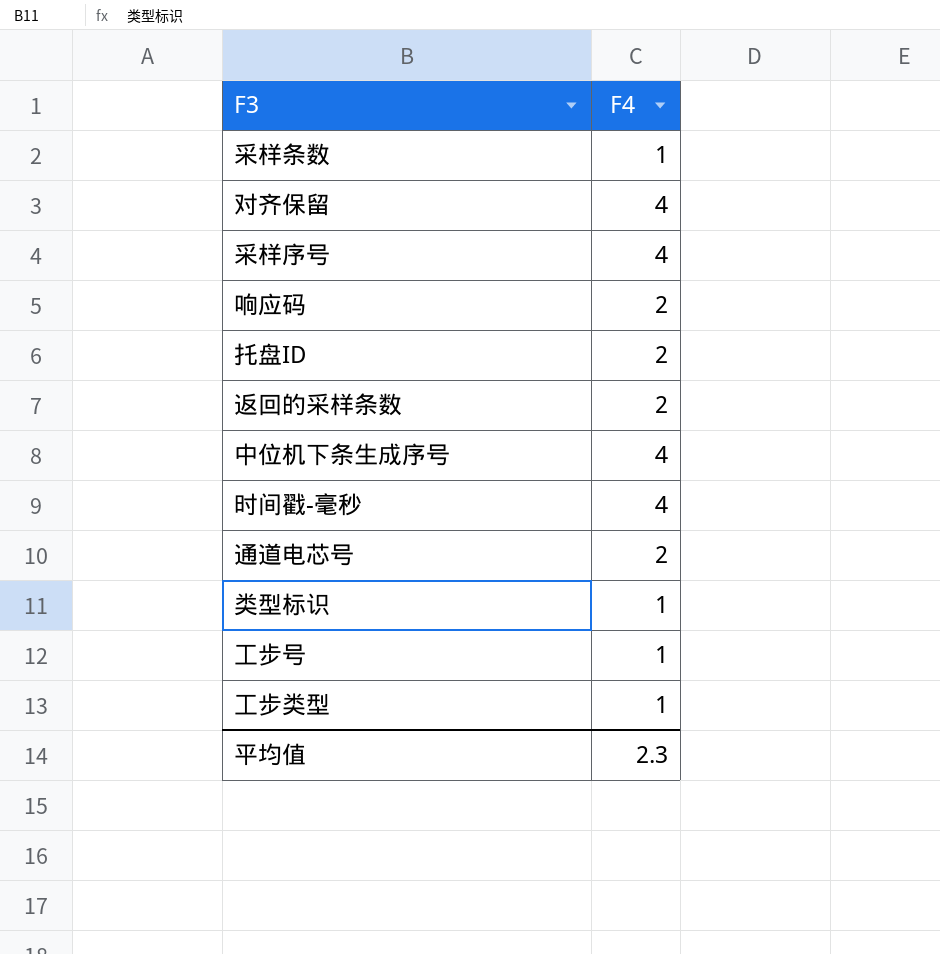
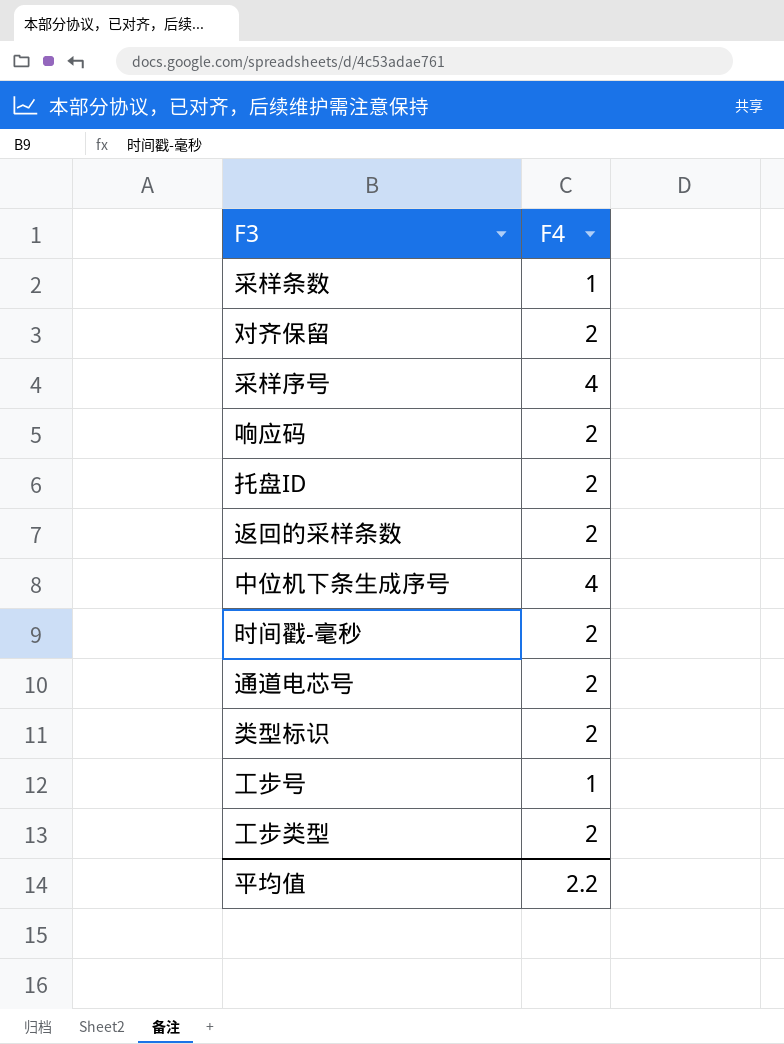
对齐保留 | F4: 4 -> 2
时间戳-毫秒 | F4: 4 -> 2
类型标识 | F4: 1 -> 2
工步类型 | F4: 1 -> 2
平均值 | F4: 2.3 -> 2.2

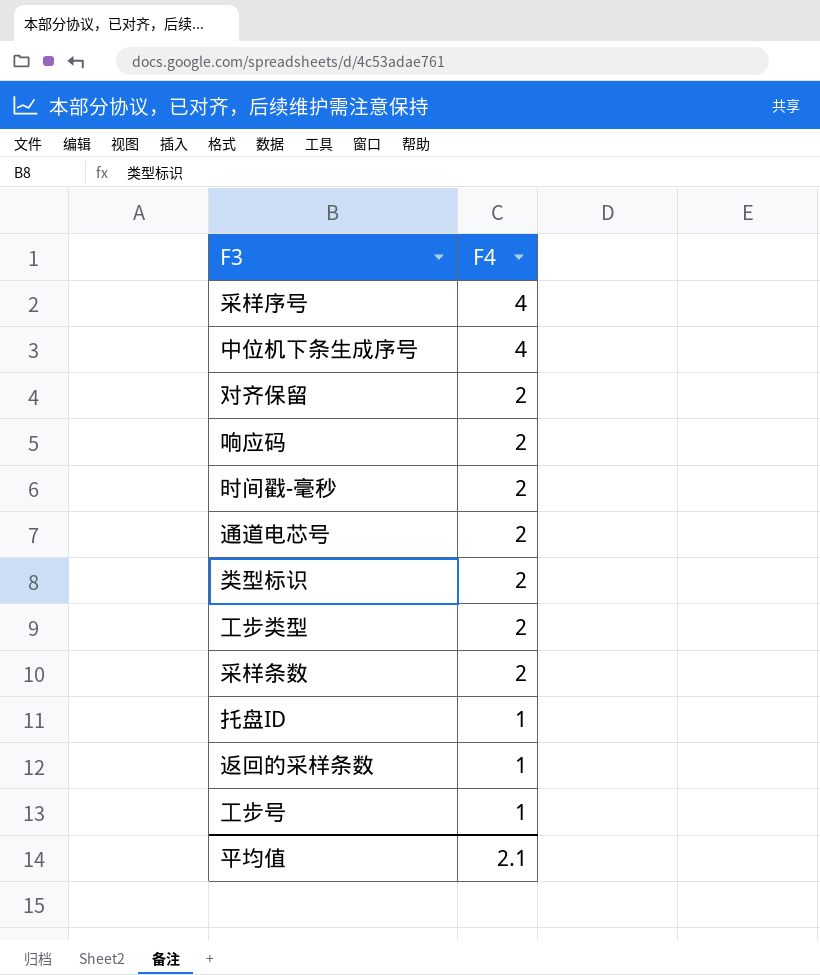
row order: none -> F4 descending
采样条数 | F4: 1 -> 2
托盘ID | F4: 2 -> 1
返回的采样条数 | F4: 2 -> 1
平均值 | F4: 2.2 -> 2.1

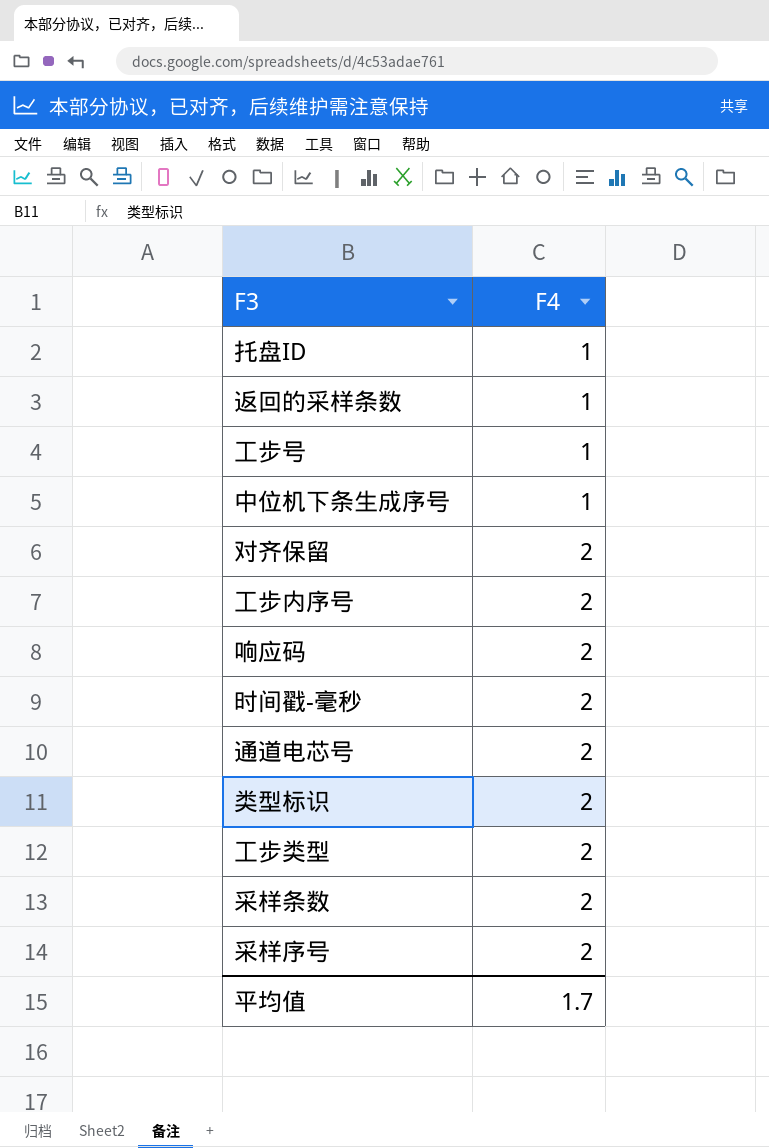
row order: F4 descending -> F4 ascending
中位机下条生成序号 | F4: 4 -> 1
row 工步内序号: none -> 2
采样序号 | F4: 4 -> 2
平均值 | F4: 2.1 -> 1.7

